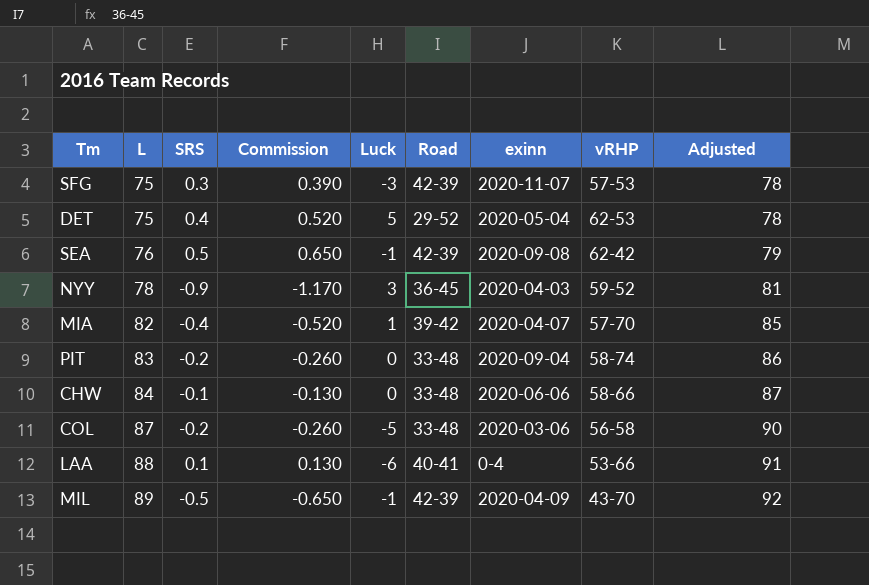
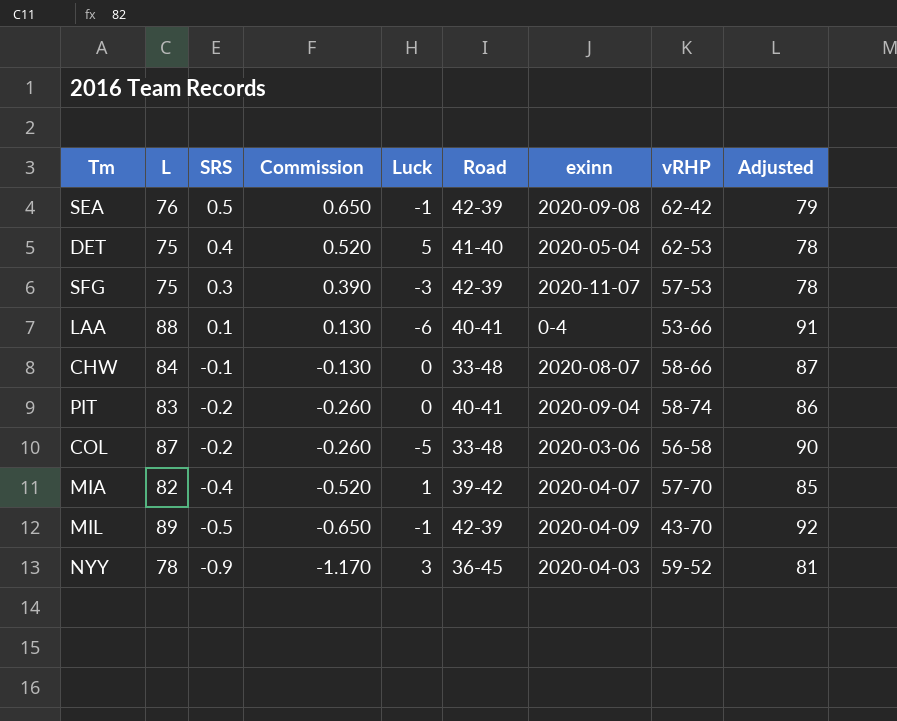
row order: L ascending -> SRS descending
DET | Road: 29-52 -> 41-40
CHW | exinn: 2020-06-06 -> 2020-08-07
PIT | Road: 33-48 -> 40-41

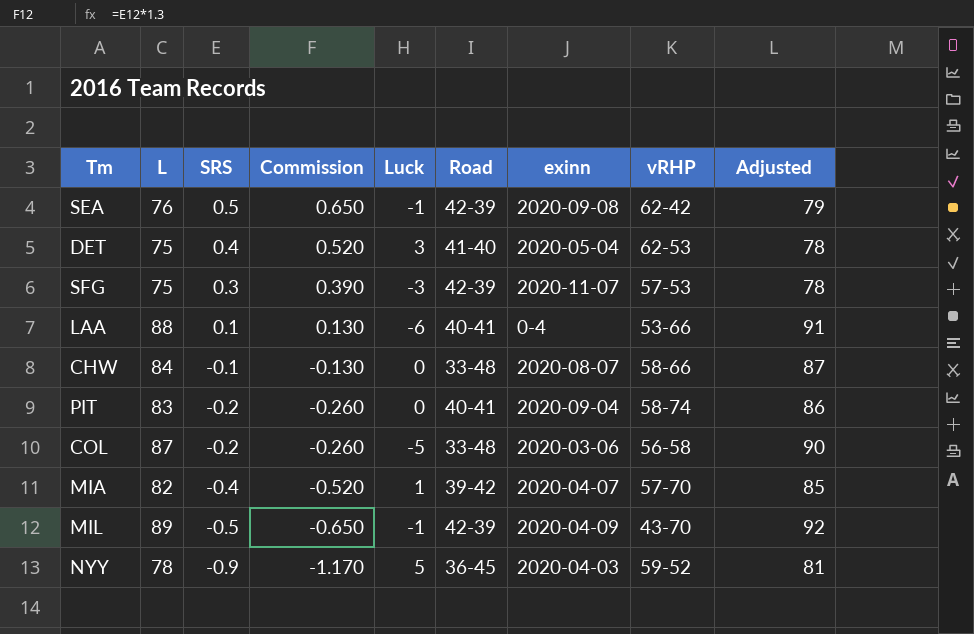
DET | Luck: 5 -> 3
NYY | Luck: 3 -> 5

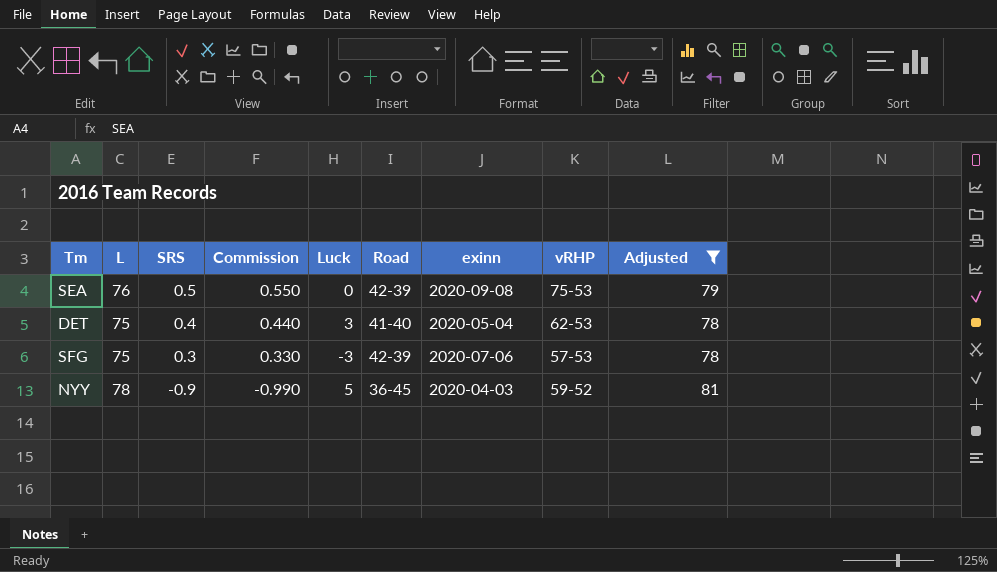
filter: none -> Adjusted <= 81
column Commission | formula: [SRS] * 1.3 -> [SRS] * 1.1
SEA | Luck: -1 -> 0
SEA | vRHP: 62-42 -> 75-53
SFG | exinn: 2020-11-07 -> 2020-07-06

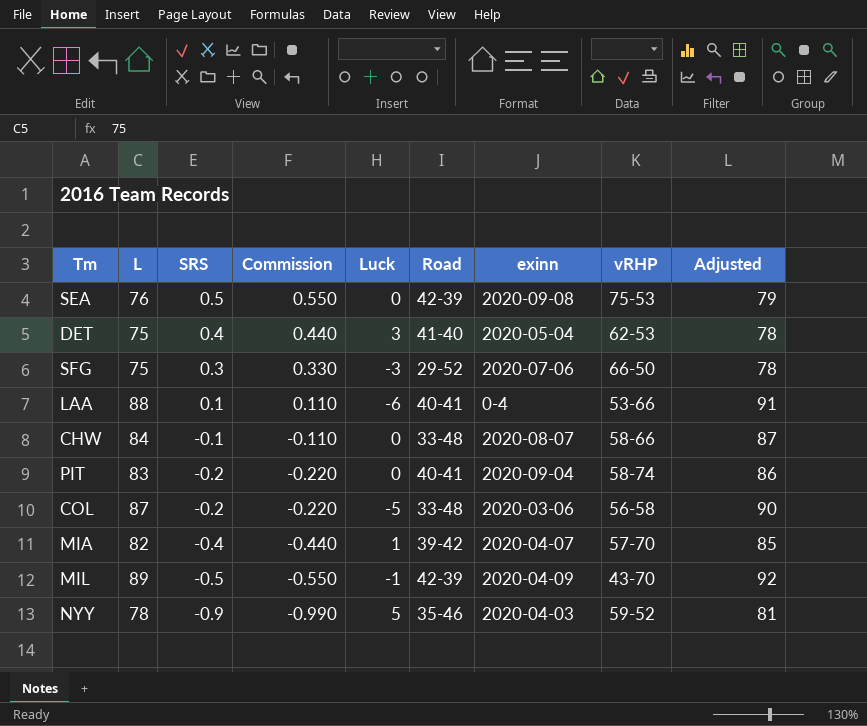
filter: Adjusted <= 81 -> none
SFG | Road: 42-39 -> 29-52
SFG | vRHP: 57-53 -> 66-50
NYY | Road: 36-45 -> 35-46

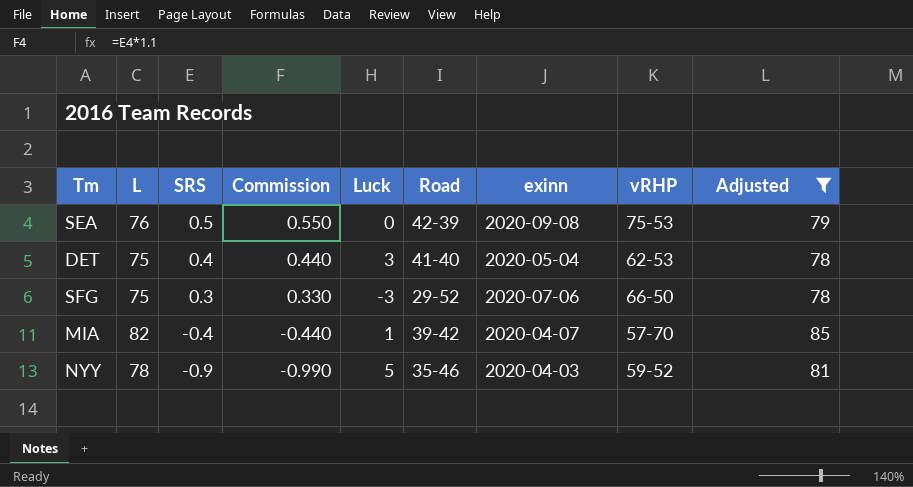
filter: none -> Adjusted <= 85

